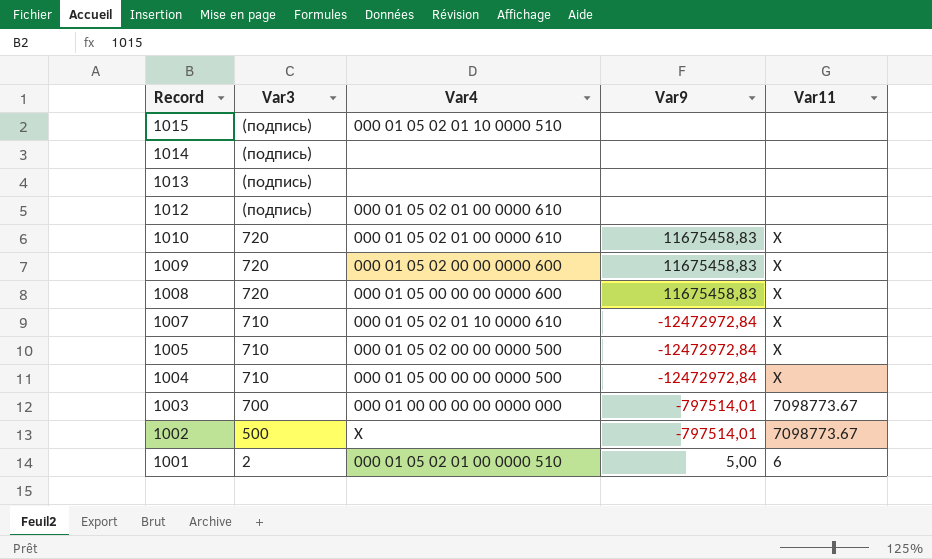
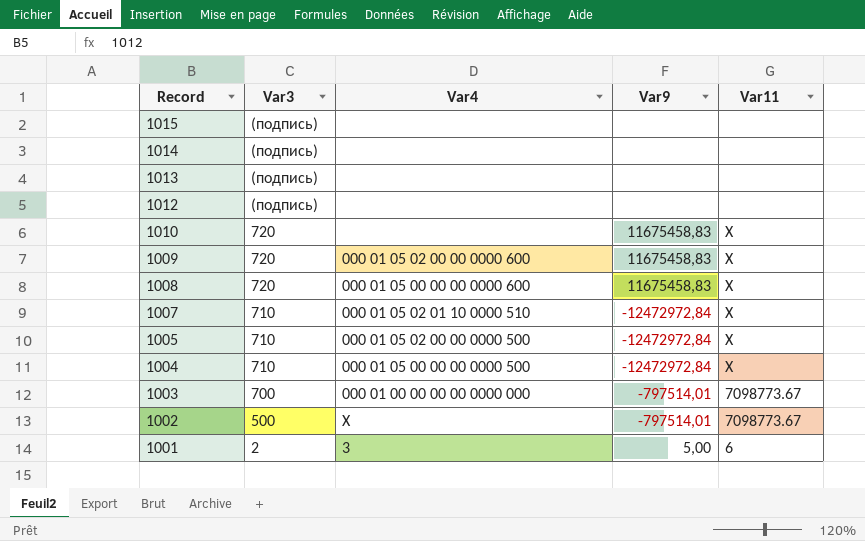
1015 | Var4: 000 01 05 02 01 10 0000 510 -> none
1012 | Var4: 000 01 05 02 01 00 0000 610 -> none
1010 | Var4: 000 01 05 02 01 00 0000 610 -> none
1007 | Var4: 000 01 05 02 01 10 0000 610 -> 000 01 05 02 01 10 0000 510
1001 | Var4: 000 01 05 02 01 00 0000 510 -> 3

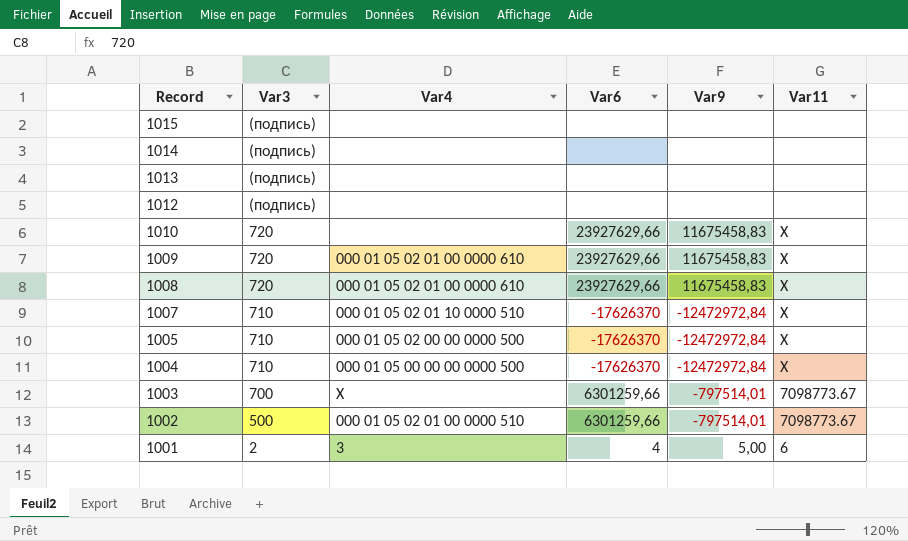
column Var6 | position: none -> 4
1009 | Var4: 000 01 05 02 00 00 0000 600 -> 000 01 05 02 01 00 0000 610
1008 | Var4: 000 01 05 00 00 00 0000 600 -> 000 01 05 02 01 00 0000 610
1003 | Var4: 000 01 00 00 00 00 0000 000 -> Х
1002 | Var4: Х -> 000 01 05 02 01 00 0000 510

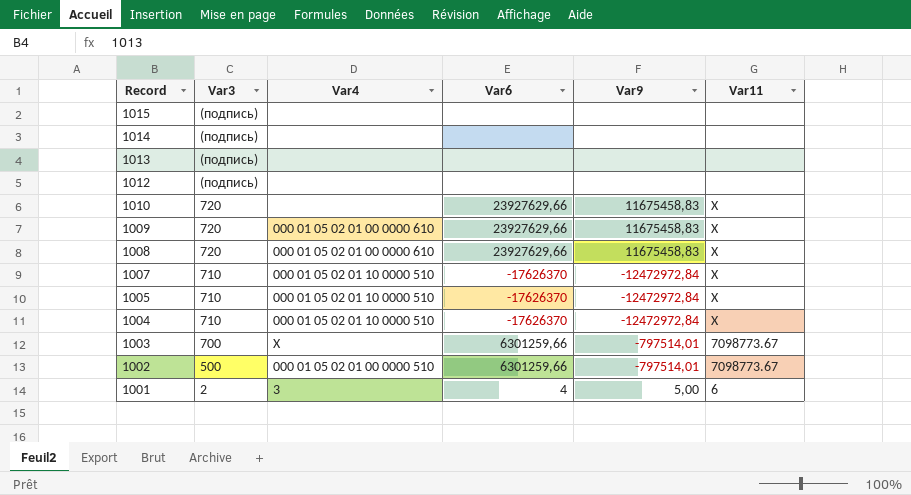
1005 | Var4: 000 01 05 02 00 00 0000 500 -> 000 01 05 02 01 10 0000 510
1004 | Var4: 000 01 05 00 00 00 0000 500 -> 000 01 05 02 01 10 0000 510

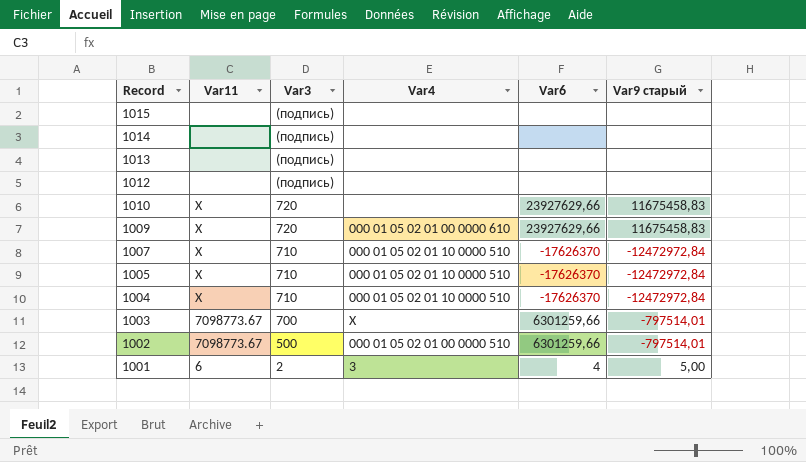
column Var11 | position: 6 -> 2
column name: Var9 -> Var9 старый
row 1008: 720 | 000 01 05 02 01 00 0000 610 | 23927629,66 | 11675458,83 | X -> none

